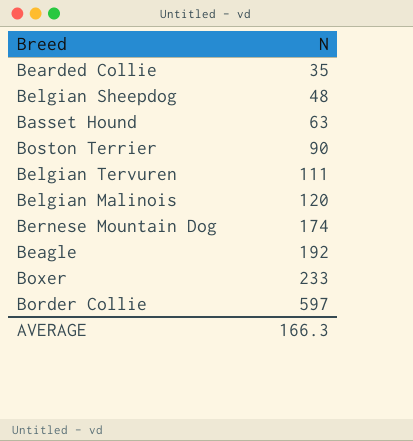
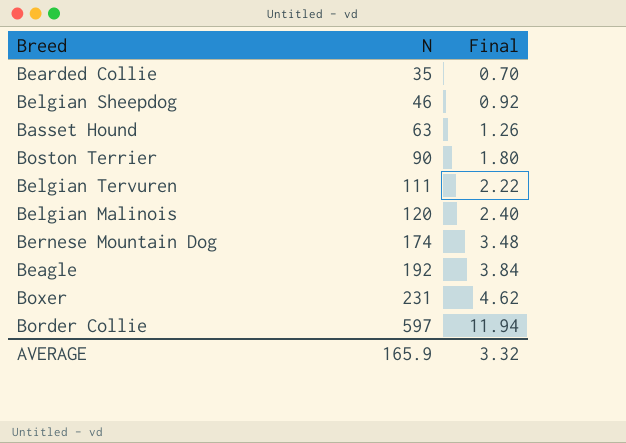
column Final | formula: none -> [N] * 0.02
Belgian Sheepdog | N: 48 -> 46
Boxer | N: 233 -> 231
AVERAGE | N: 166.3 -> 165.9

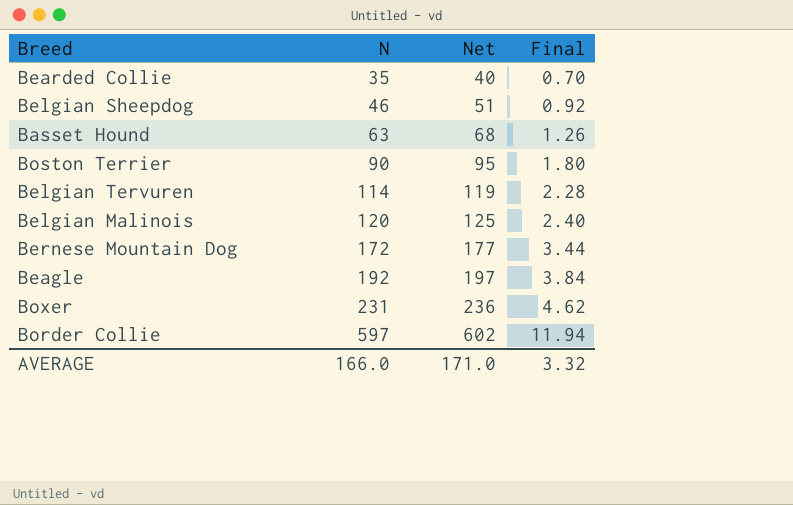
column Net | formula: none -> [N] + 5
Belgian Tervuren | N: 111 -> 114
Belgian Tervuren | Final: 2.22 -> 2.28
Bernese Mountain Dog | N: 174 -> 172
Bernese Mountain Dog | Final: 3.48 -> 3.44
AVERAGE | N: 165.9 -> 166.0

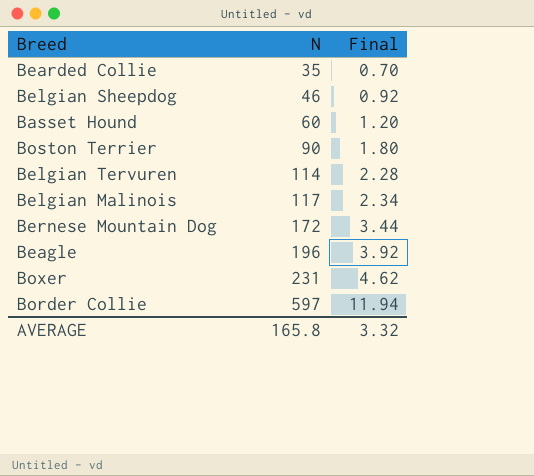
column Net | formula: [N] + 5 -> none
Basset Hound | N: 63 -> 60
Basset Hound | Final: 1.26 -> 1.20
Belgian Malinois | N: 120 -> 117
Belgian Malinois | Final: 2.40 -> 2.34
Beagle | N: 192 -> 196
Beagle | Final: 3.84 -> 3.92
AVERAGE | N: 166.0 -> 165.8

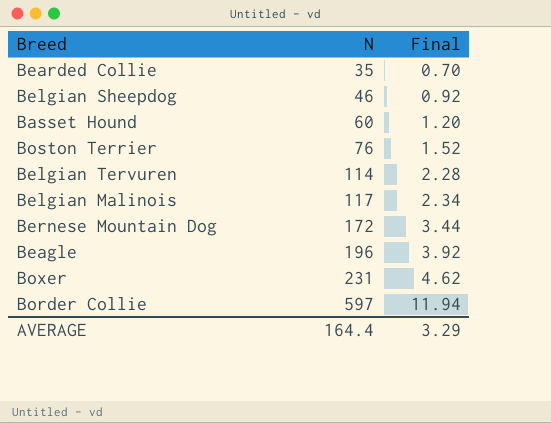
Boston Terrier | N: 90 -> 76
Boston Terrier | Final: 1.80 -> 1.52
AVERAGE | N: 165.8 -> 164.4
AVERAGE | Final: 3.32 -> 3.29

